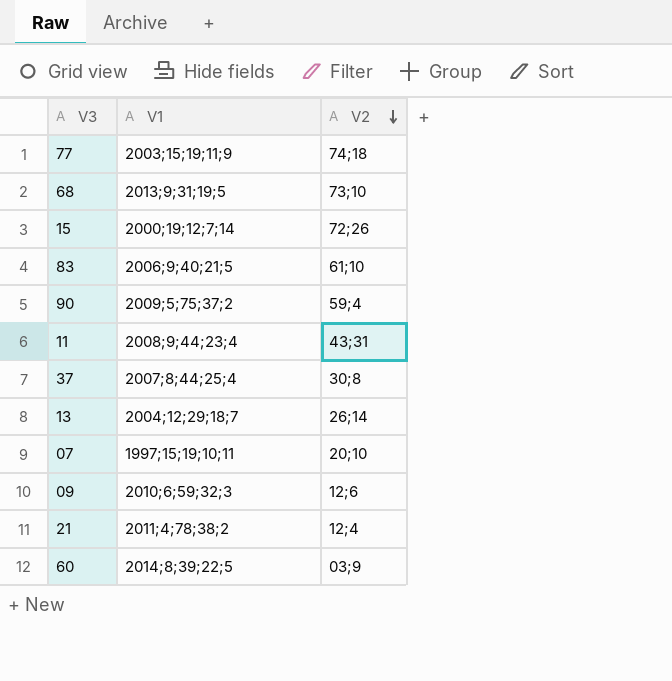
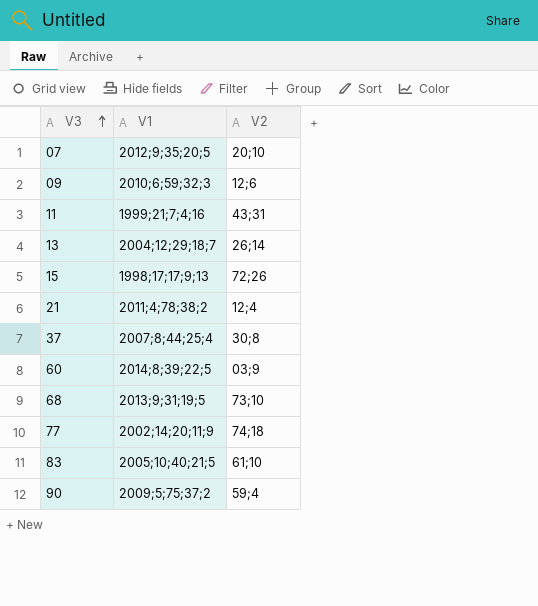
row order: V2 descending -> V3 ascending
07 | V1: 1997;15;19;10;11 -> 2012;9;35;20;5
11 | V1: 2008;9;44;23;4 -> 1999;21;7;4;16
15 | V1: 2000;19;12;7;14 -> 1998;17;17;9;13
77 | V1: 2003;15;19;11;9 -> 2002;14;20;11;9
83 | V1: 2006;9;40;21;5 -> 2005;10;40;21;5

